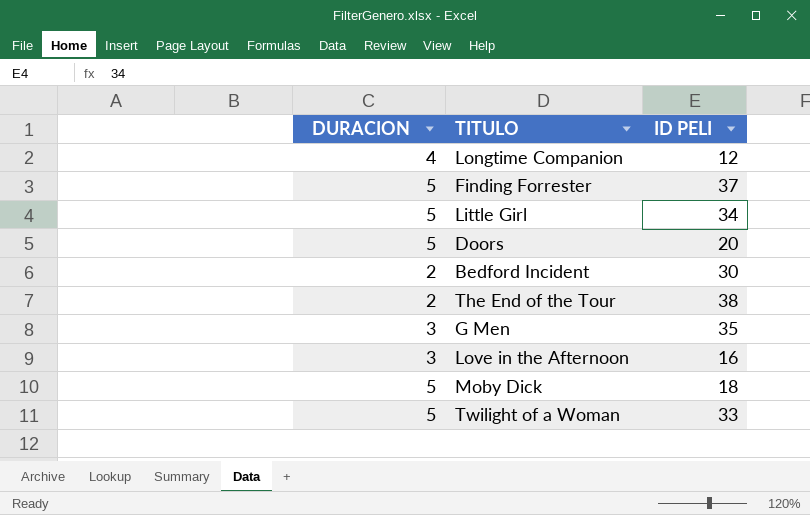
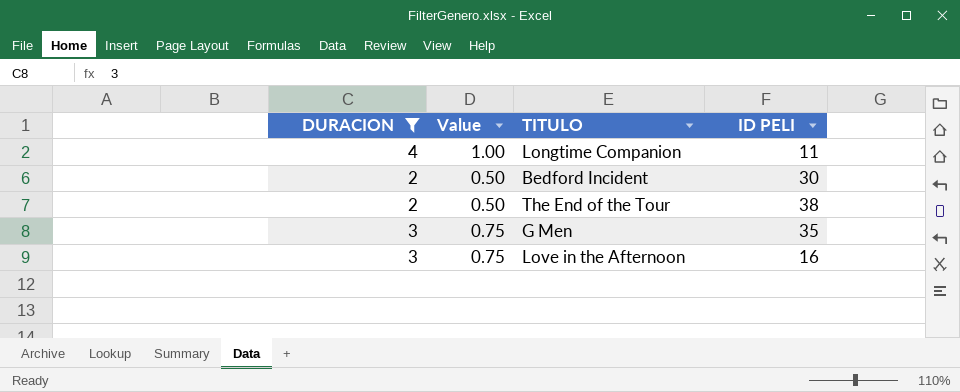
filter: none -> DURACION != 5
column Value | formula: none -> [DURACION] * 0.25
Longtime Companion | ID PELI: 12 -> 11

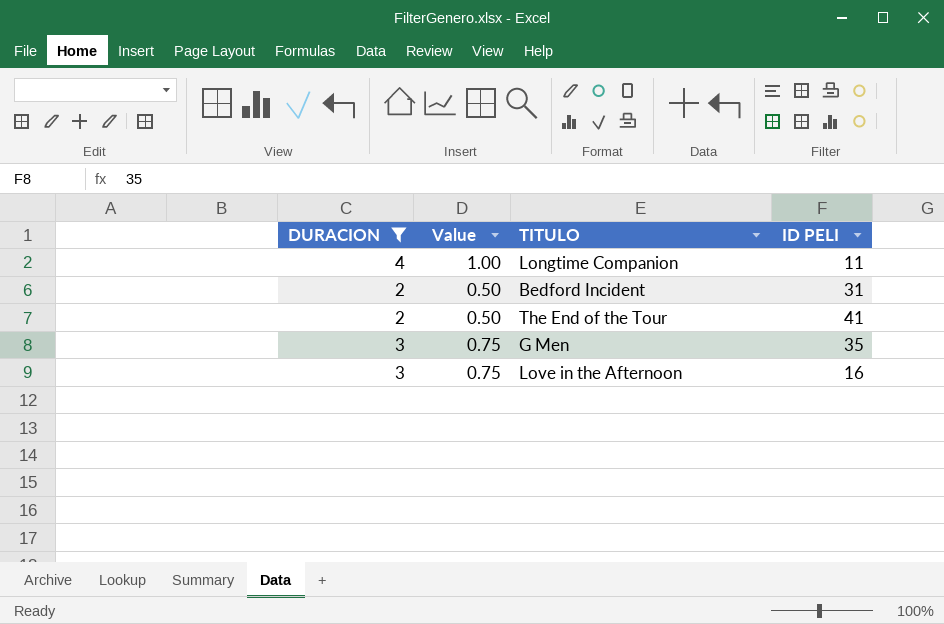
Bedford Incident | ID PELI: 30 -> 31
The End of the Tour | ID PELI: 38 -> 41

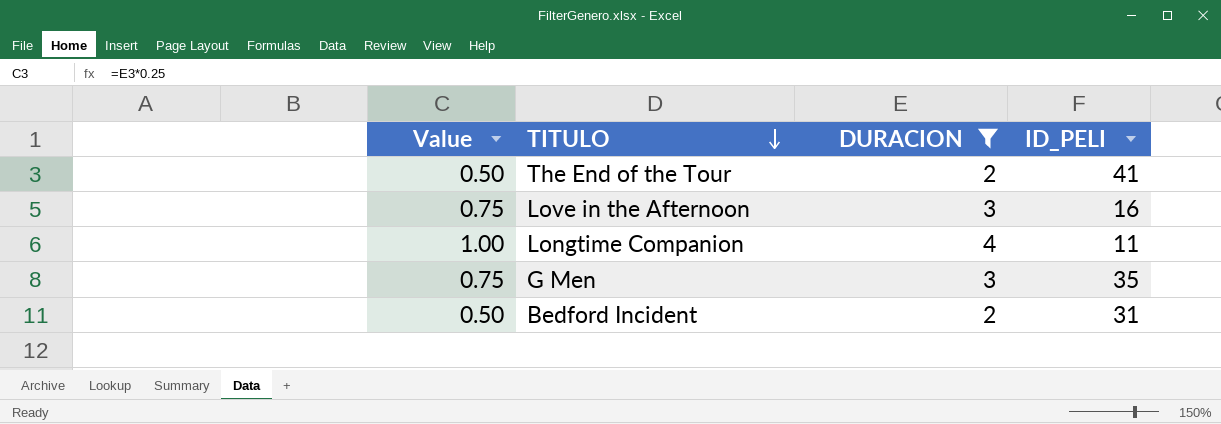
row order: none -> TITULO descending
column DURACION | position: 1 -> 3
column name: ID PELI -> ID_PELI

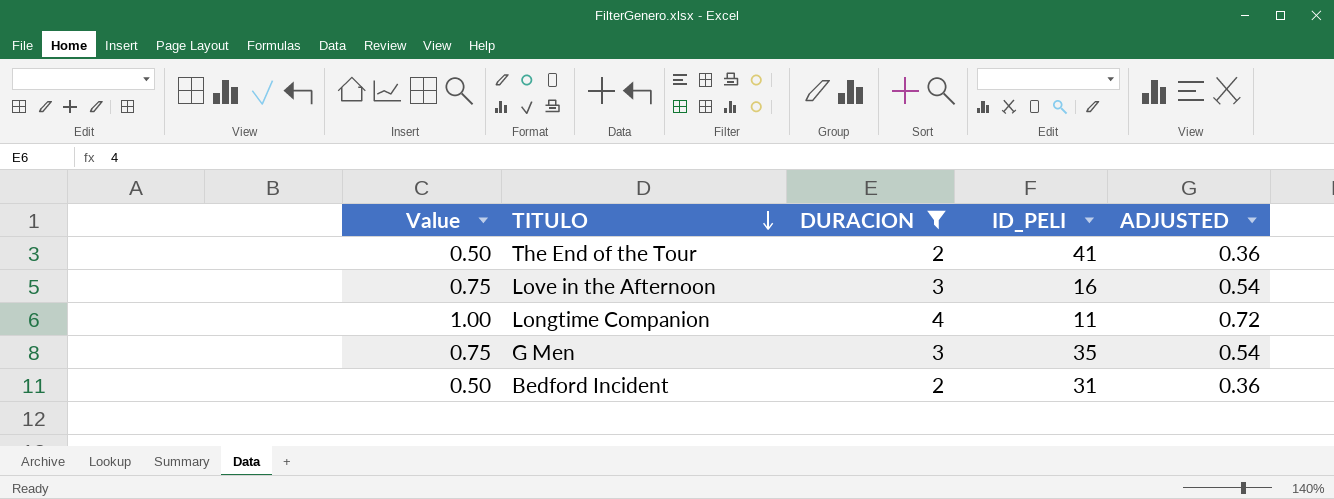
column ADJUSTED | formula: none -> [DURACION] * 0.18

